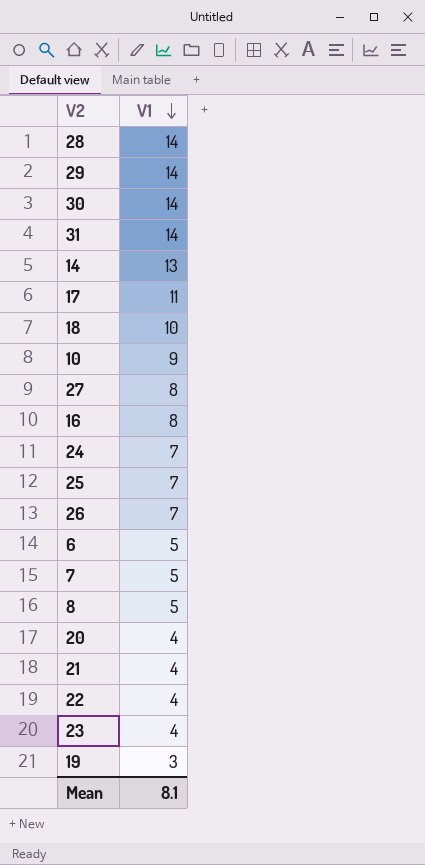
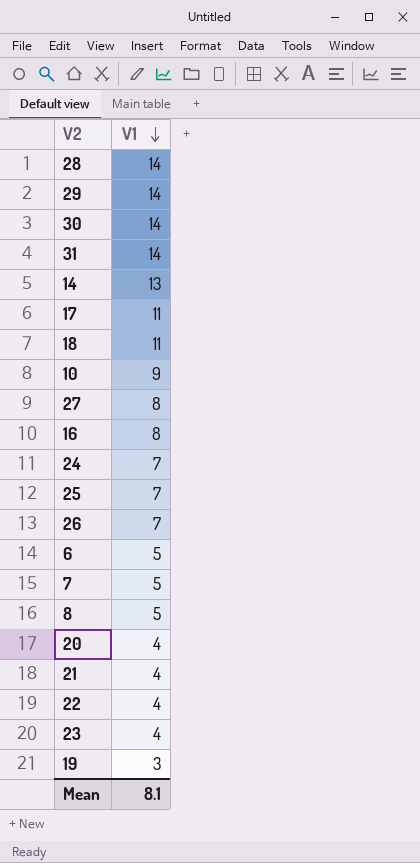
18 | V1: 10 -> 11

